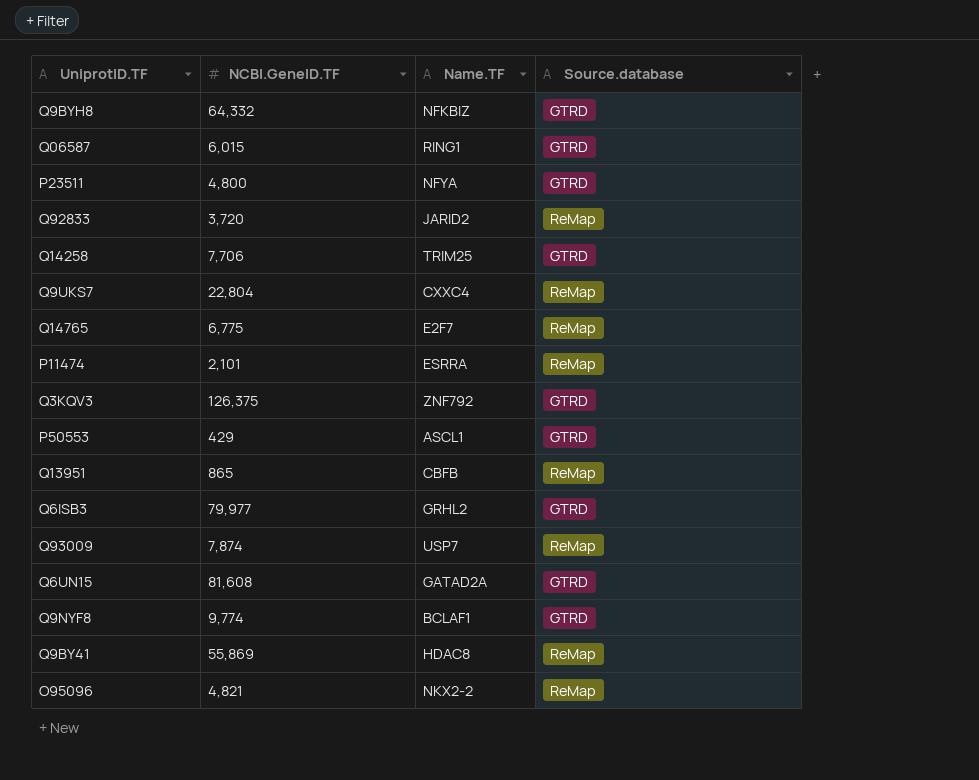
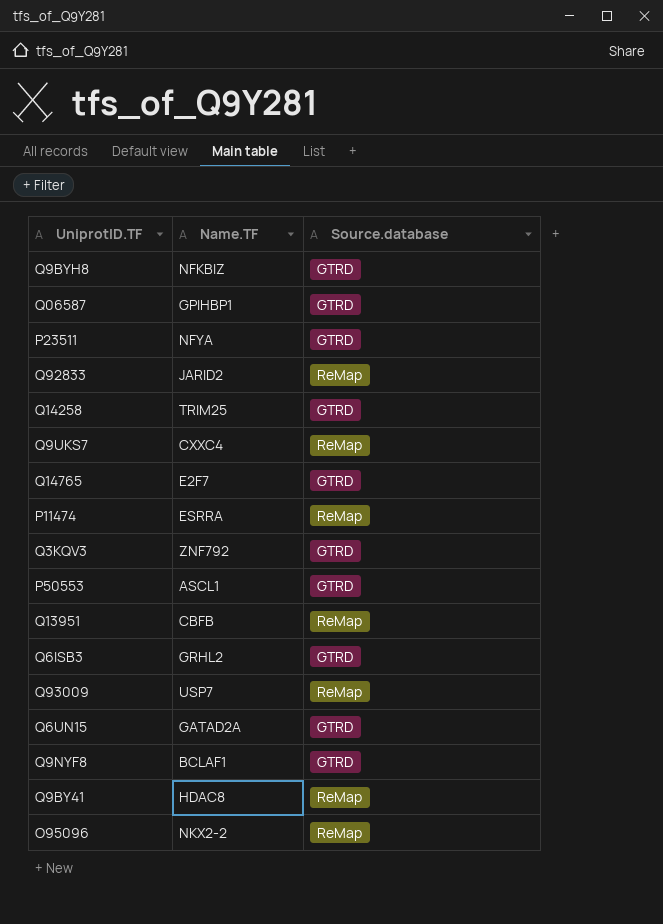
column NCBI.GeneID.TF | position: 2 -> none
Q06587 | Name.TF: RING1 -> GPIHBP1
Q14765 | Source.database: ReMap -> GTRD

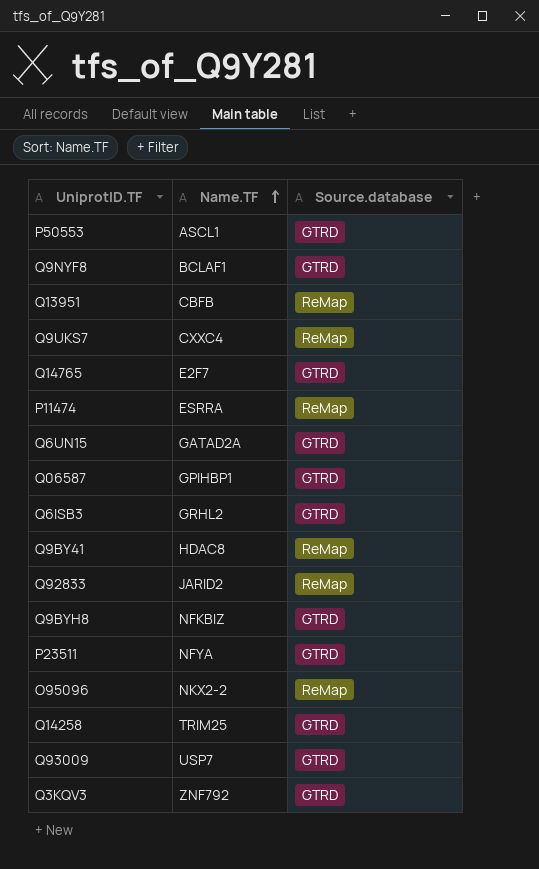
row order: none -> Name.TF ascending
Q93009 | Source.database: ReMap -> GTRD

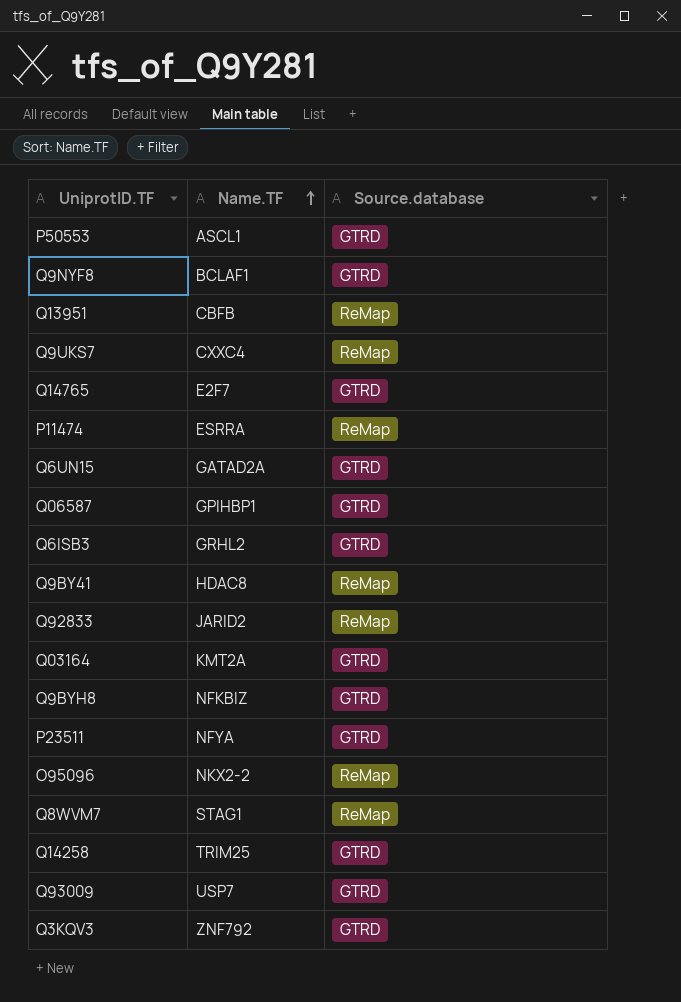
row Q03164: none -> KMT2A | GTRD
row Q8WVM7: none -> STAG1 | ReMap

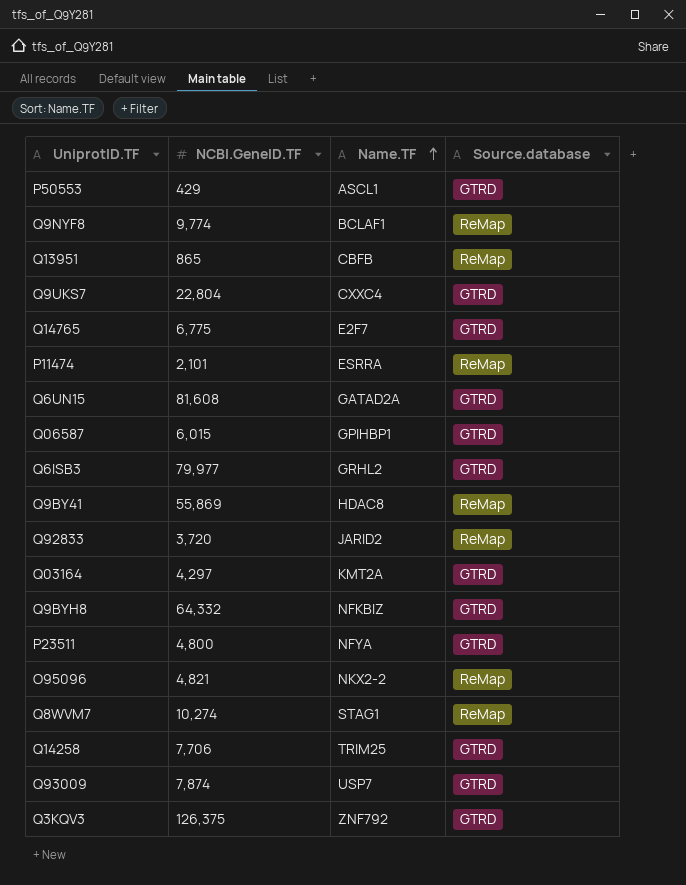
column NCBI.GeneID.TF | position: none -> 2
Q9NYF8 | Source.database: GTRD -> ReMap
Q9UKS7 | Source.database: ReMap -> GTRD

